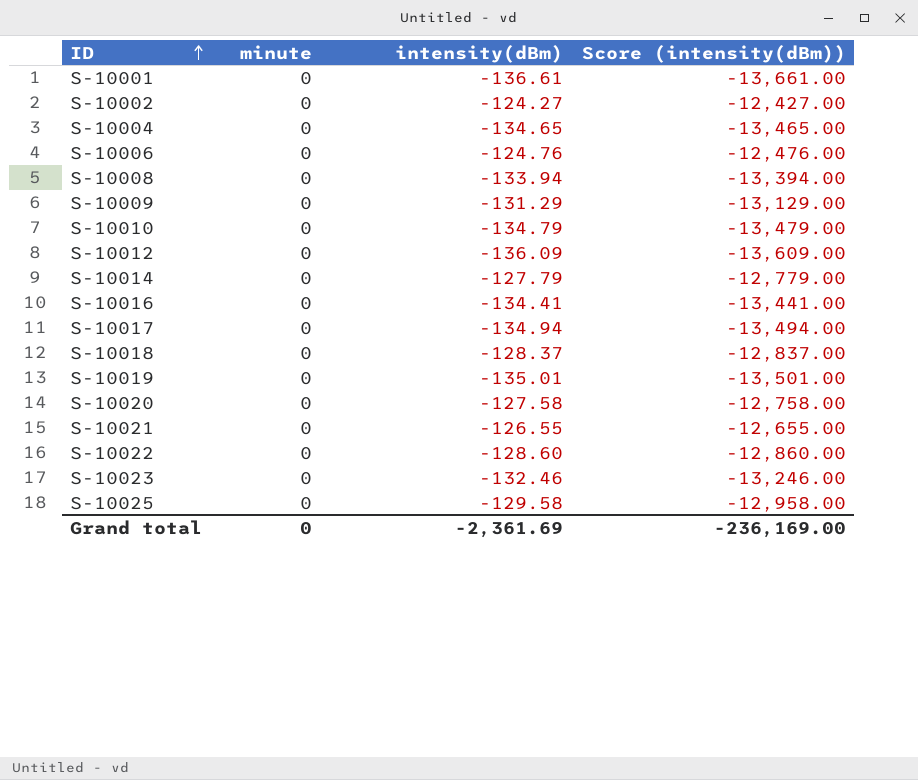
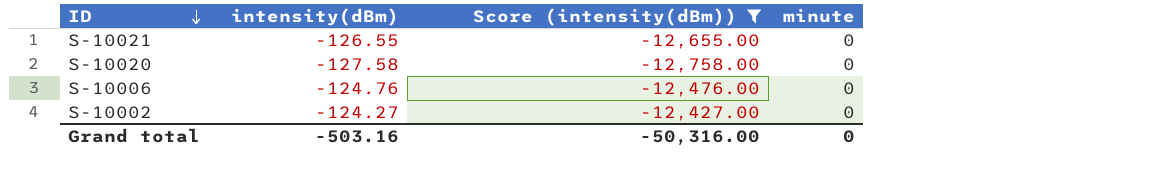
filter: none -> Score (intensity(dBm)) >= -12,758.00
row order: ID ascending -> ID descending
column minute | position: 2 -> 4
Grand total | intensity(dBm): -2,361.69 -> -503.16
Grand total | Score (intensity(dBm)): -236,169.00 -> -50,316.00

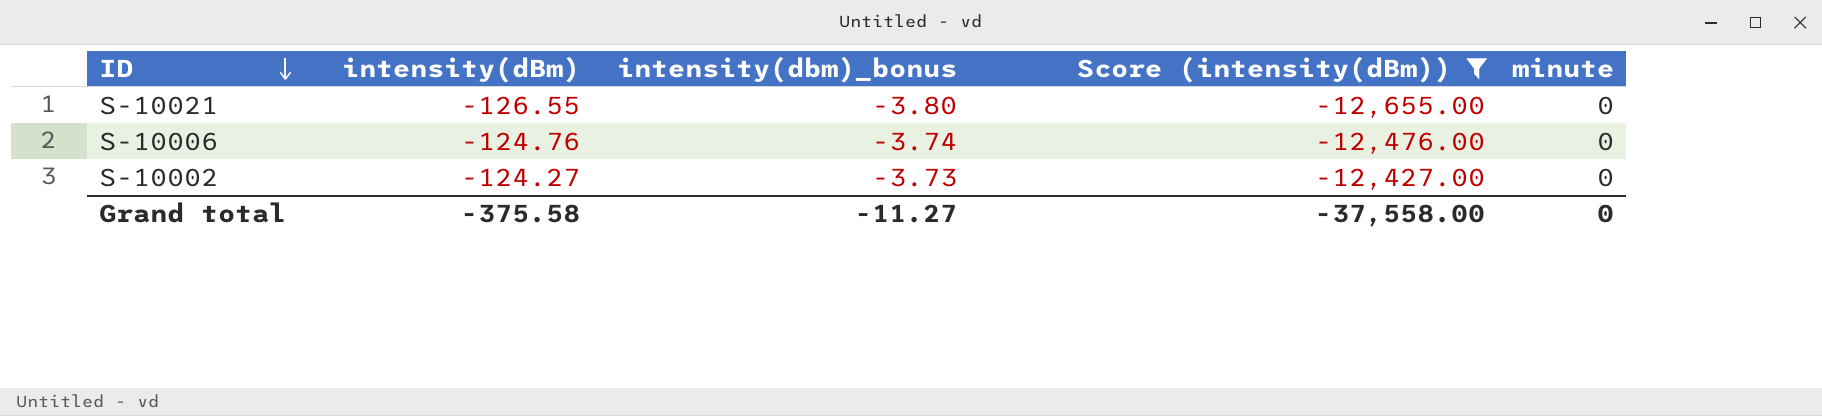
column intensity(dbm)_bonus | formula: none -> [intensity(dBm)] * 0.03
row S-10020: -127.58 | -12,758.00 | 0 -> none
Grand total | intensity(dBm): -503.16 -> -375.58
Grand total | Score (intensity(dBm)): -50,316.00 -> -37,558.00

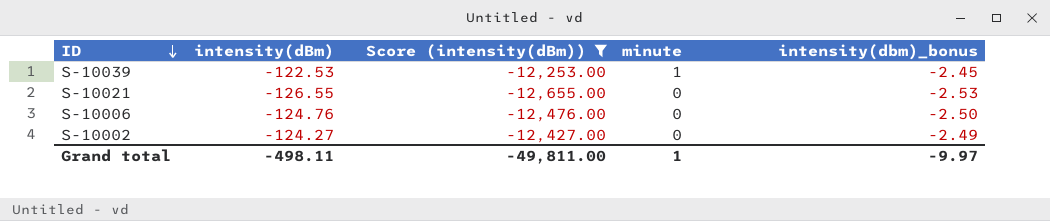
column intensity(dbm)_bonus | formula: [intensity(dBm)] * 0.03 -> [intensity(dBm)] * 0.02
column intensity(dbm)_bonus | position: 3 -> 5
row S-10039: none -> -122.53 | -12,253.00 | 1 | -2.45
Grand total | intensity(dBm): -375.58 -> -498.11
Grand total | Score (intensity(dBm)): -37,558.00 -> -49,811.00
Grand total | minute: 0 -> 1
Grand total | intensity(dbm)_bonus: -11.27 -> -9.97

